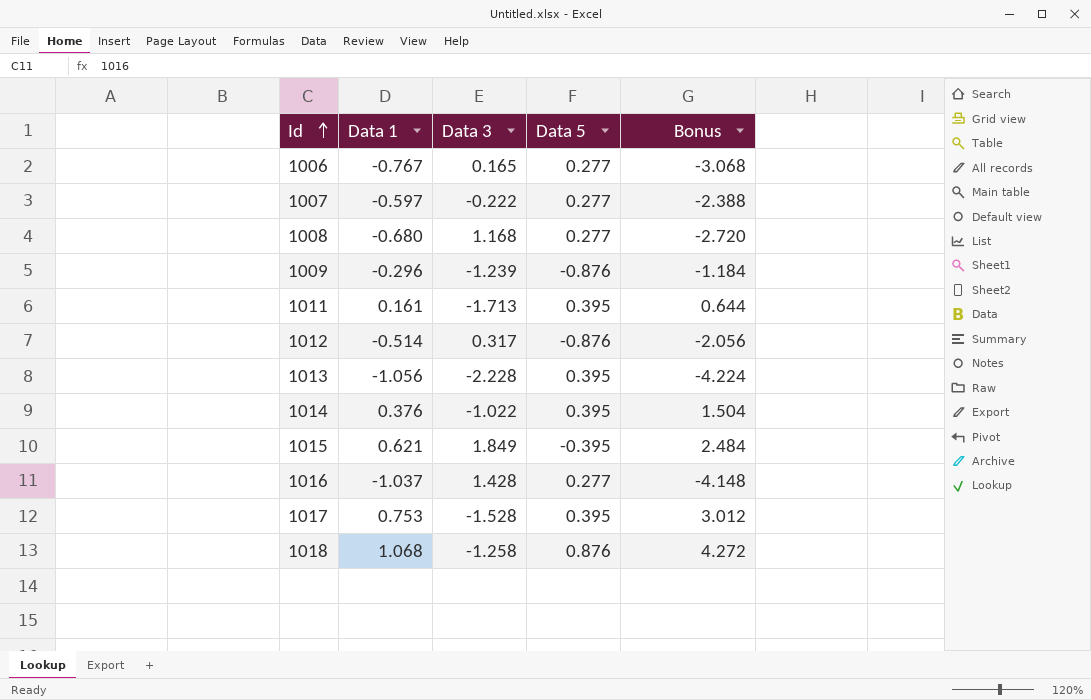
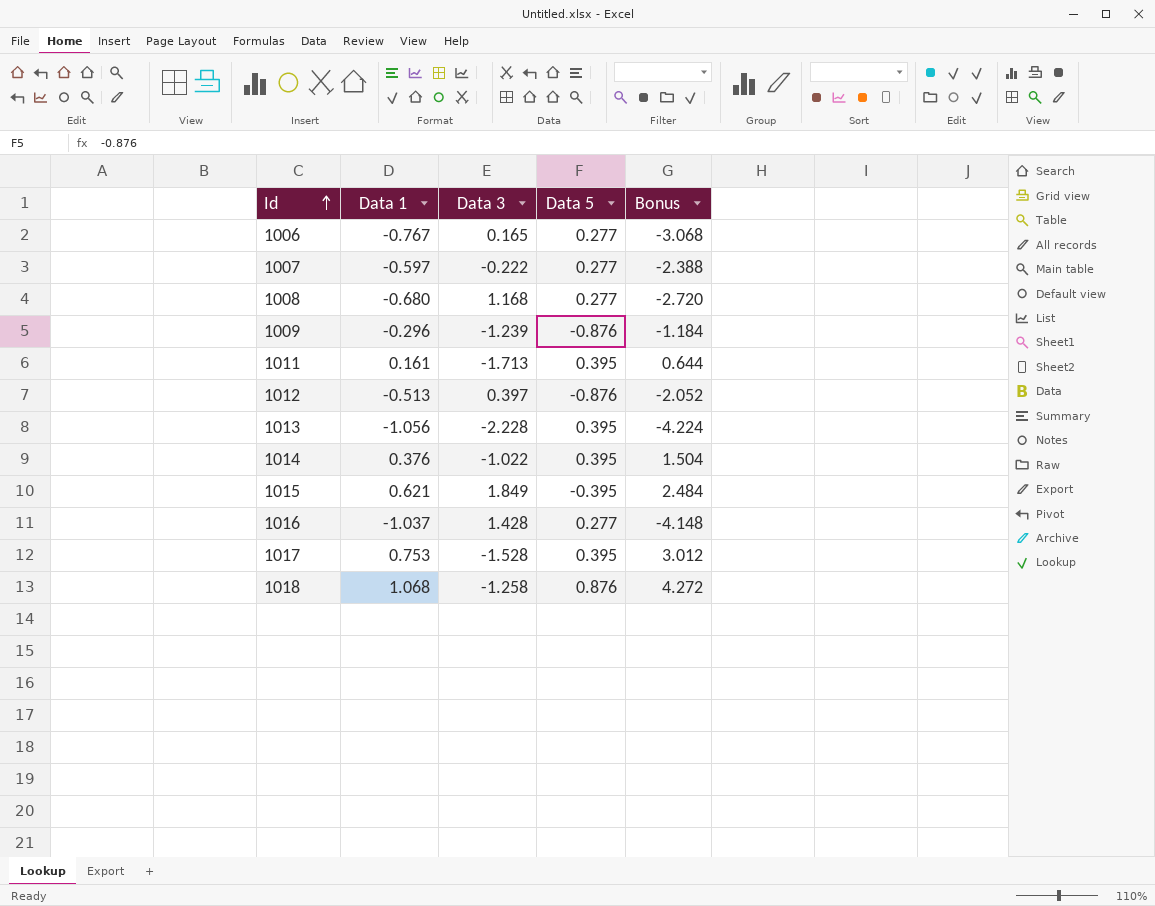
1012 | Data 1: -0.514 -> -0.513
1012 | Data 3: 0.317 -> 0.397
1012 | Bonus: -2.056 -> -2.052

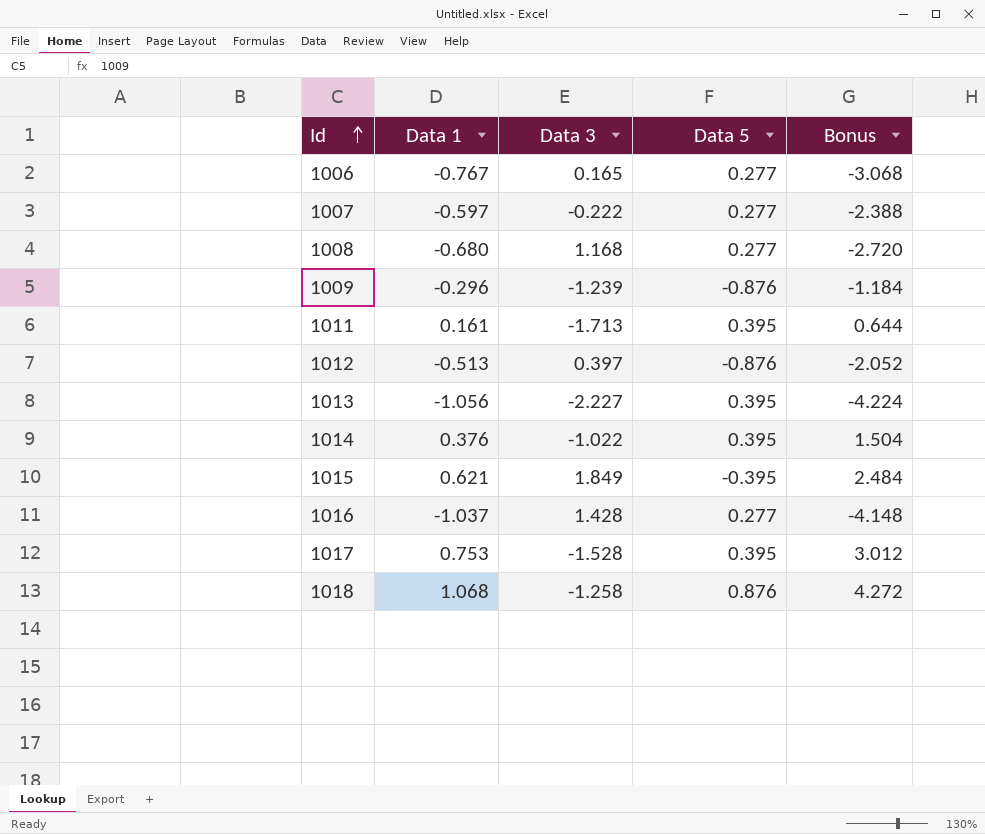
1013 | Data 3: -2.228 -> -2.227

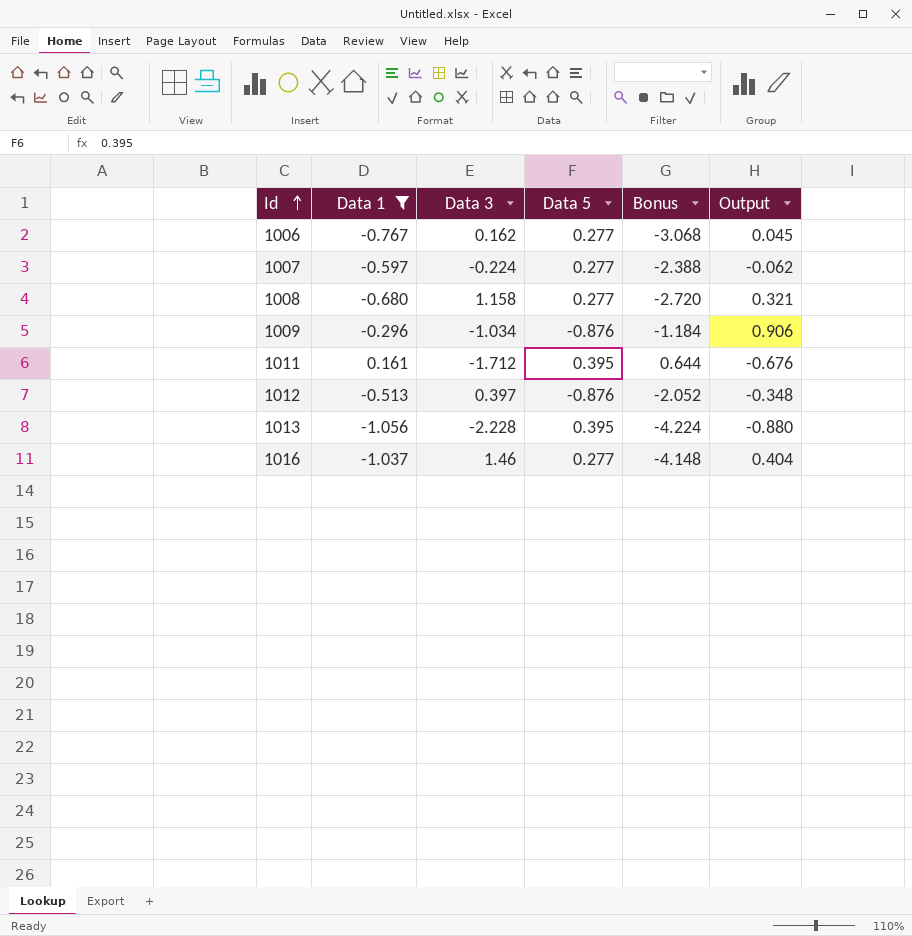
filter: none -> Data 1 <= 0.161
column Output | formula: none -> [Data 3] * [Data 5]
1006 | Data 3: 0.165 -> 0.162
1007 | Data 3: -0.222 -> -0.224
1008 | Data 3: 1.168 -> 1.158
1009 | Data 3: -1.239 -> -1.034
1011 | Data 3: -1.713 -> -1.712
1013 | Data 3: -2.227 -> -2.228
1016 | Data 3: 1.428 -> 1.46

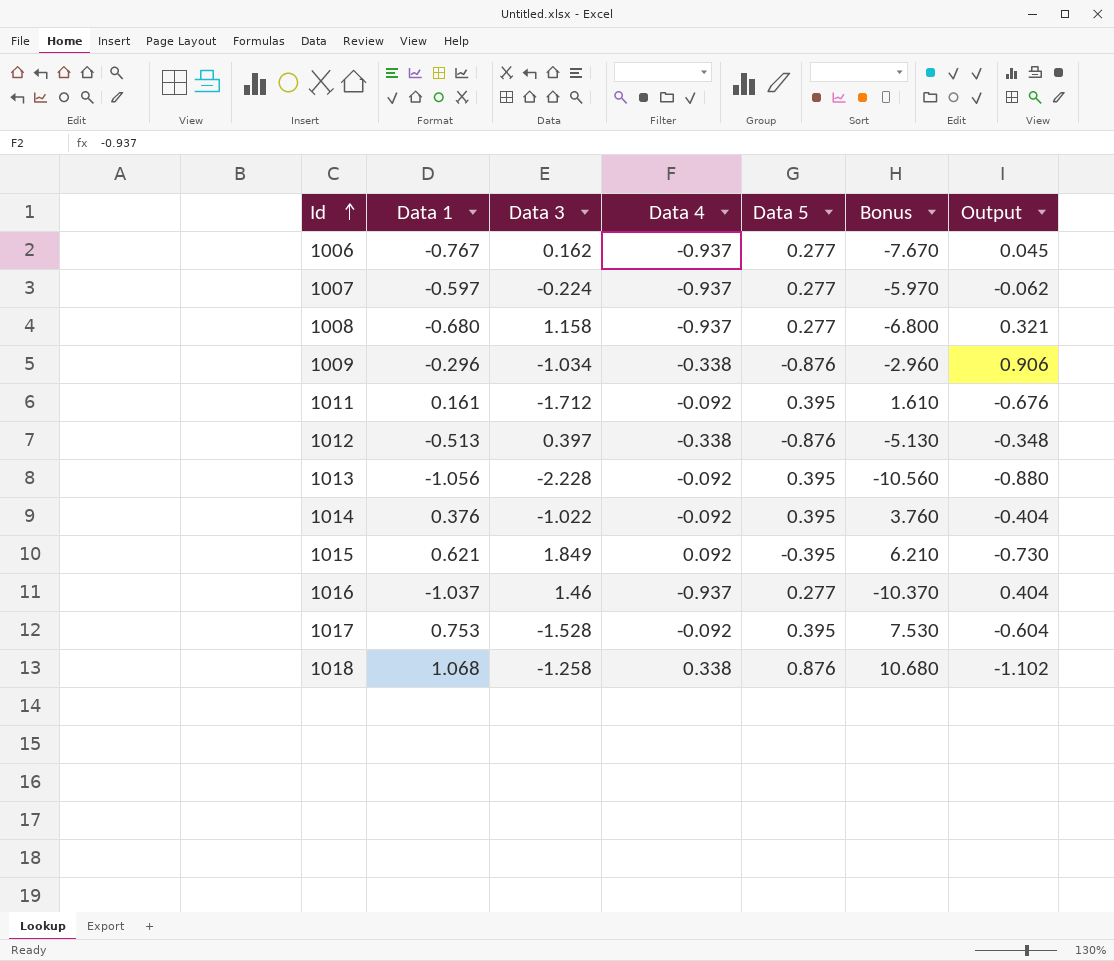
filter: Data 1 <= 0.161 -> none
column Data 4 | position: none -> 4
column Bonus | formula: [Data 1] * 4 -> [Data 1] * 10

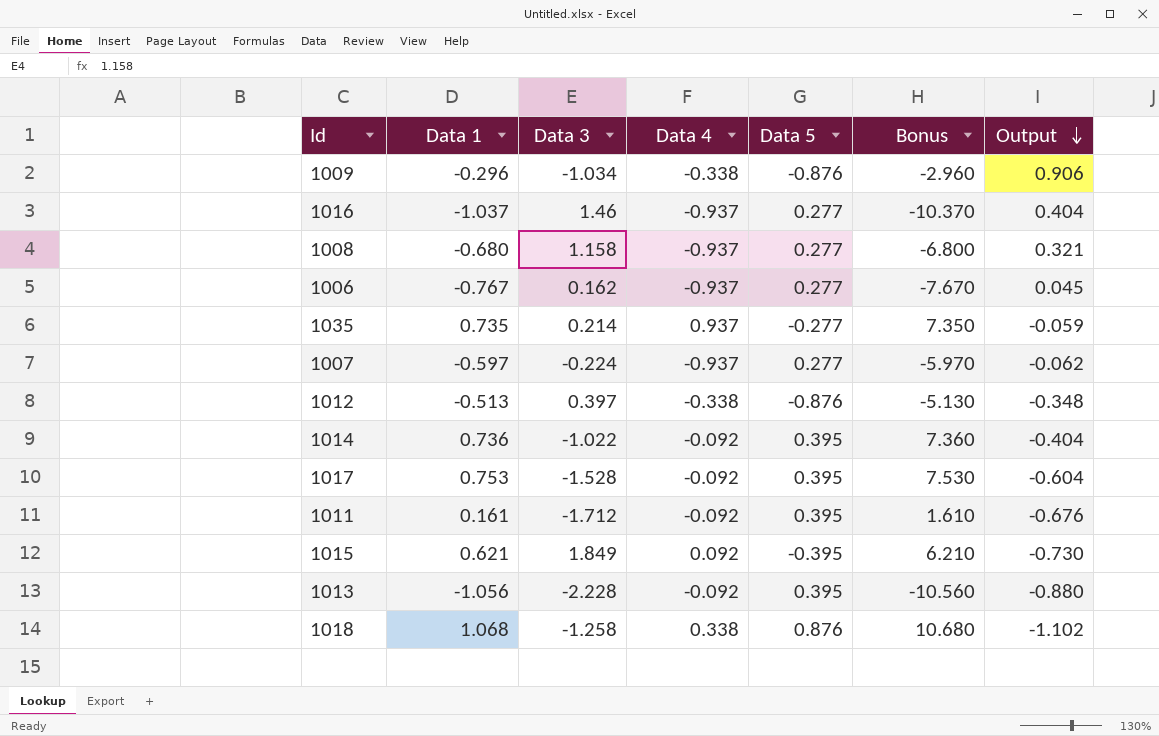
row order: Id ascending -> Output descending
row 1035: none -> 0.735 | 0.214 | 0.937 | -0.277 | 7.350 | -0.059
1014 | Data 1: 0.376 -> 0.736
1014 | Bonus: 3.760 -> 7.360

